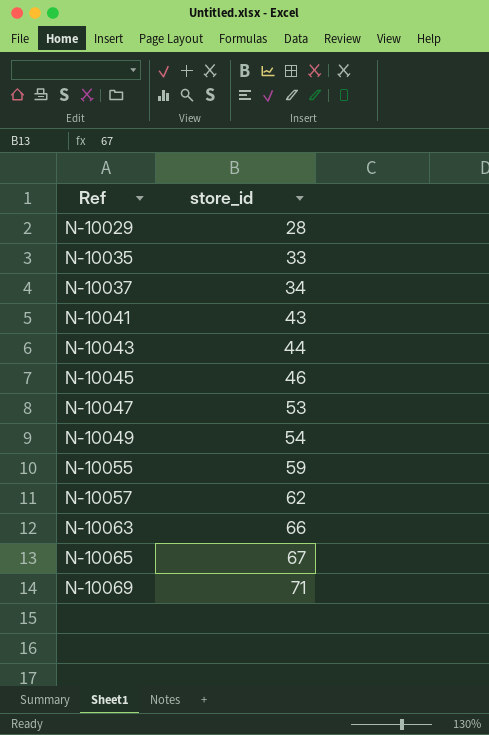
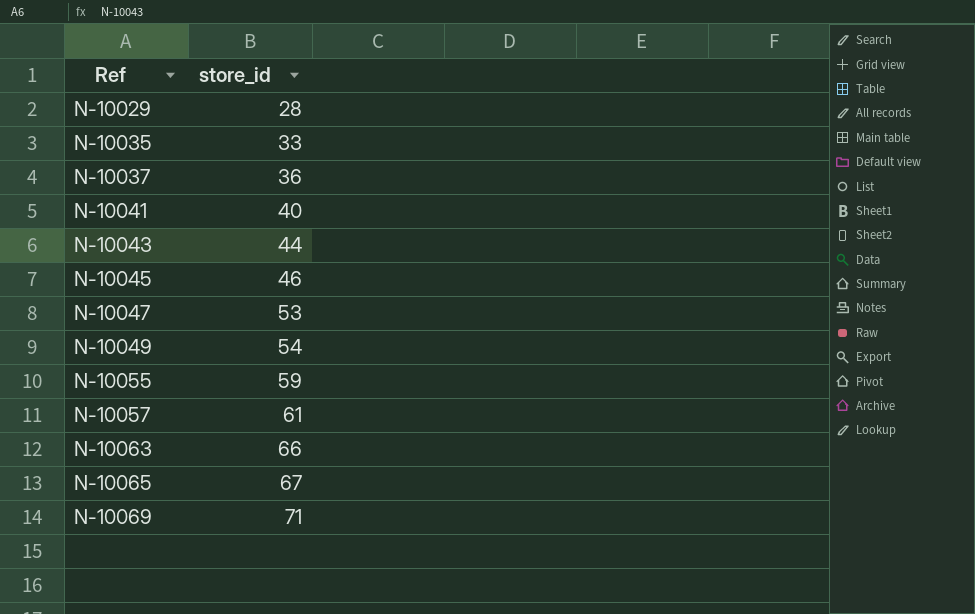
N-10037 | store_id: 34 -> 36
N-10041 | store_id: 43 -> 40
N-10057 | store_id: 62 -> 61

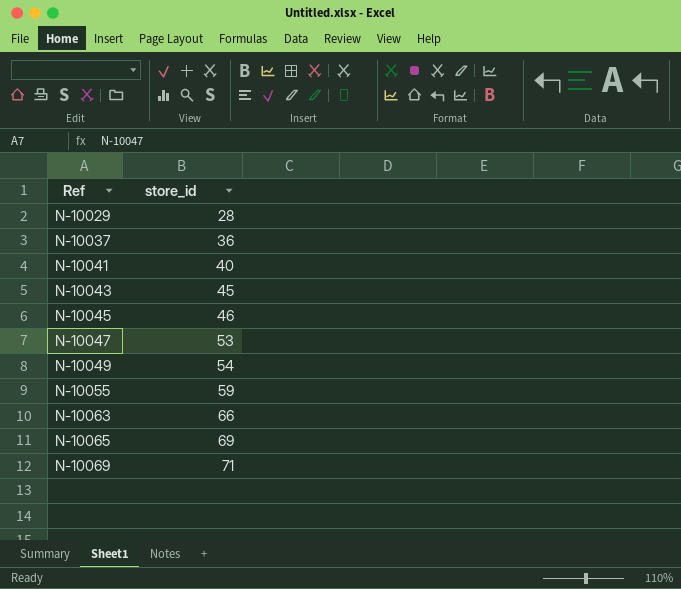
row N-10035: 33 -> none
row N-10057: 61 -> none
N-10043 | store_id: 44 -> 45
N-10065 | store_id: 67 -> 69

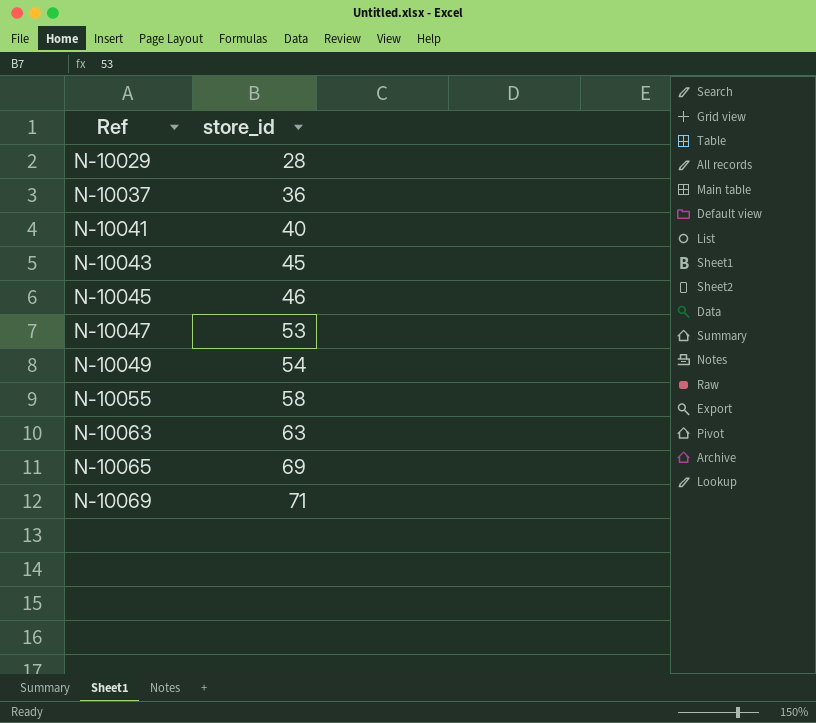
N-10055 | store_id: 59 -> 58
N-10063 | store_id: 66 -> 63

